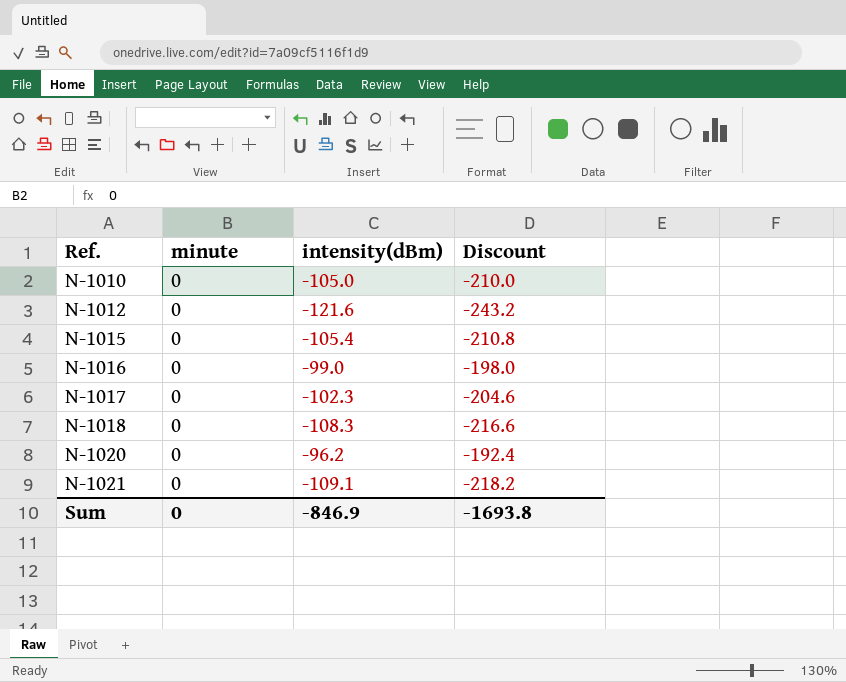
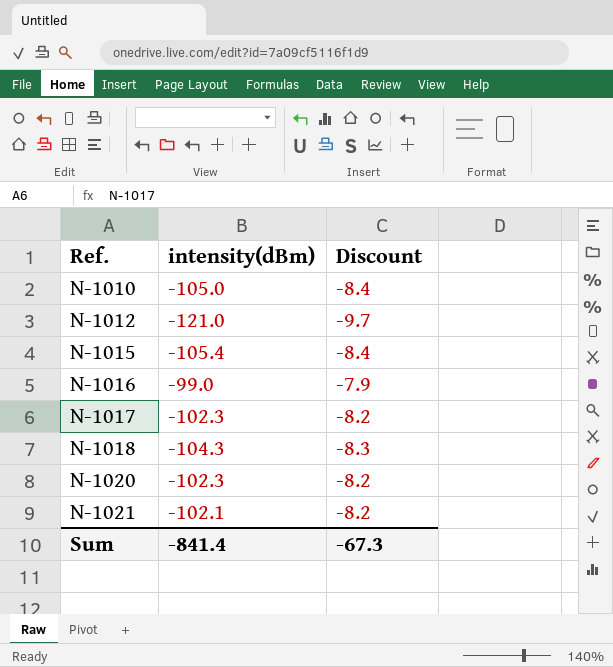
column minute | position: 2 -> none
column Discount | formula: [intensity(dBm)] * 2 -> [intensity(dBm)] * 0.08
N-1012 | intensity(dBm): -121.6 -> -121.0
N-1018 | intensity(dBm): -108.3 -> -104.3
N-1020 | intensity(dBm): -96.2 -> -102.3
N-1021 | intensity(dBm): -109.1 -> -102.1
Sum | intensity(dBm): -846.9 -> -841.4
Sum | Discount: -1693.8 -> -67.3

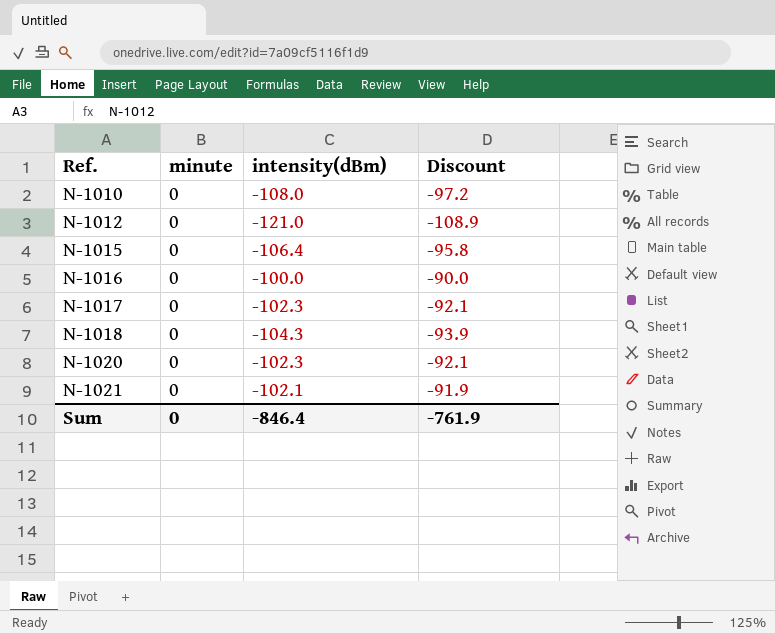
column minute | position: none -> 2
column Discount | formula: [intensity(dBm)] * 0.08 -> [intensity(dBm)] * 0.9
N-1010 | intensity(dBm): -105.0 -> -108.0
N-1015 | intensity(dBm): -105.4 -> -106.4
N-1016 | intensity(dBm): -99.0 -> -100.0
Sum | intensity(dBm): -841.4 -> -846.4
Sum | Discount: -67.3 -> -761.9

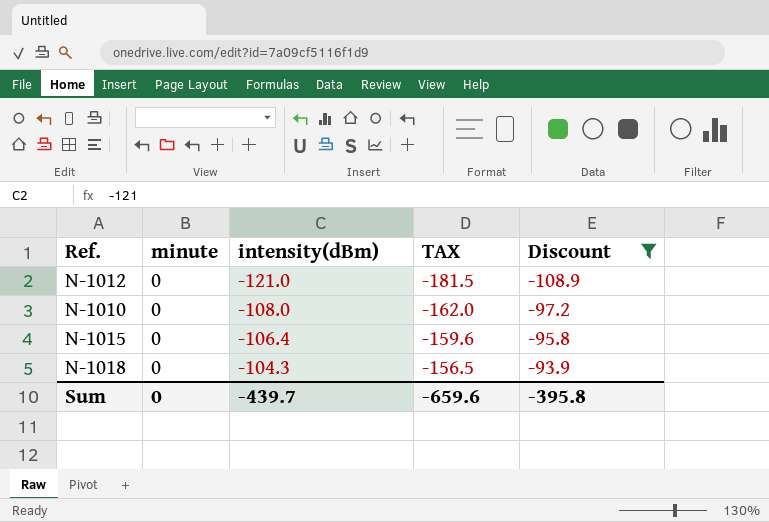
filter: none -> Discount <= -93.9
row order: Ref. ascending -> intensity(dBm) ascending
column TAX | formula: none -> [intensity(dBm)] * 1.5
Sum | intensity(dBm): -846.4 -> -439.7
Sum | Discount: -761.9 -> -395.8

